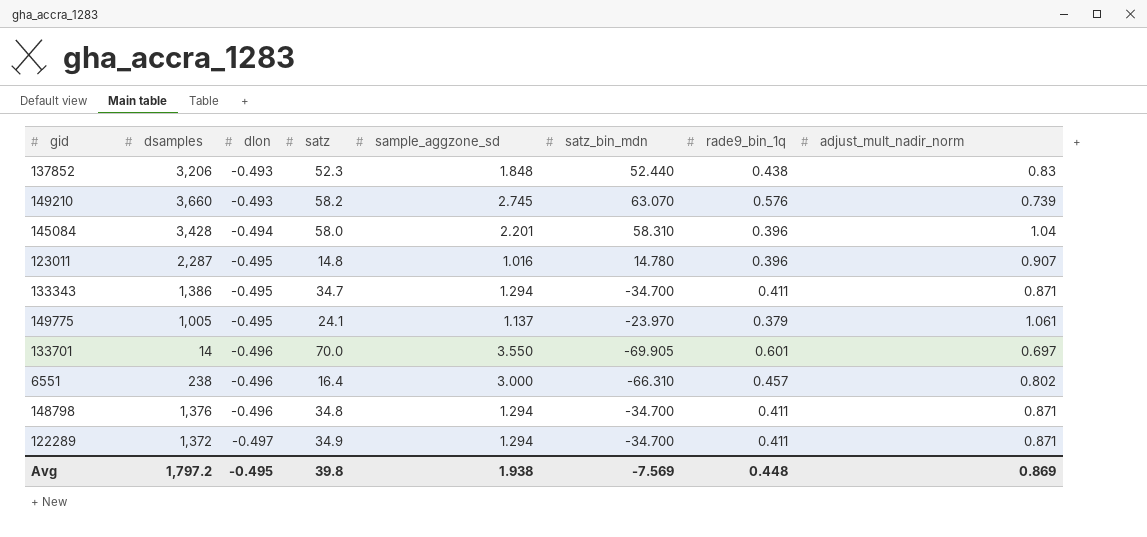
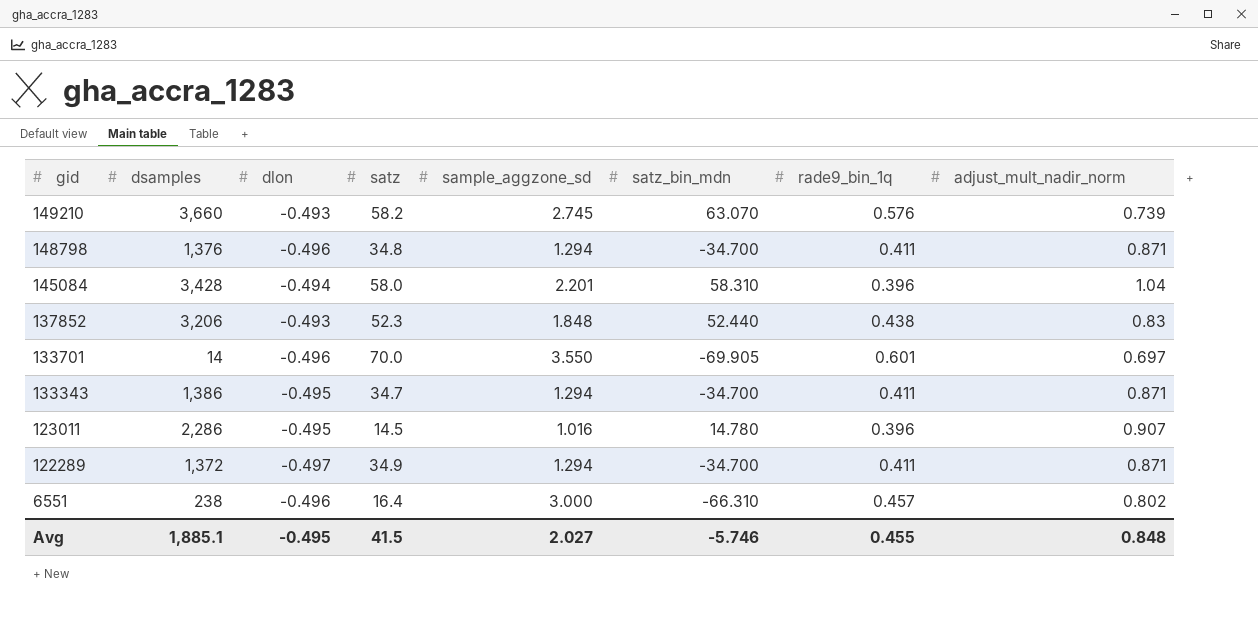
row order: dlon descending -> gid descending
row 149775: 1,005 | -0.495 | 24.1 | 1.137 | -23.970 | 0.379 | 1.061 -> none
123011 | dsamples: 2,287 -> 2,286
123011 | satz: 14.8 -> 14.5
Avg | dsamples: 1,797.2 -> 1,885.1
Avg | satz: 39.8 -> 41.5
Avg | sample_aggzone_sd: 1.938 -> 2.027
Avg | satz_bin_mdn: -7.569 -> -5.746
Avg | rade9_bin_1q: 0.448 -> 0.455
Avg | adjust_mult_nadir_norm: 0.869 -> 0.848

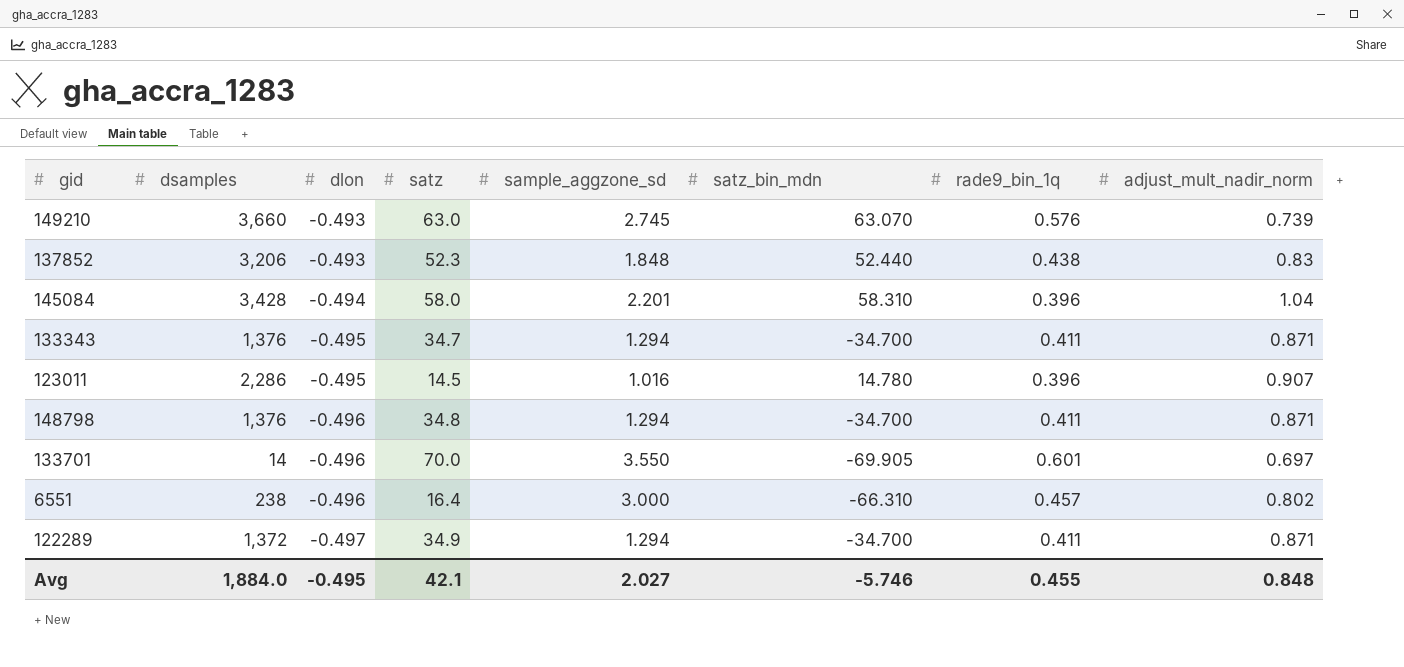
row order: gid descending -> dlon descending
149210 | satz: 58.2 -> 63.0
133343 | dsamples: 1,386 -> 1,376
Avg | dsamples: 1,885.1 -> 1,884.0
Avg | satz: 41.5 -> 42.1

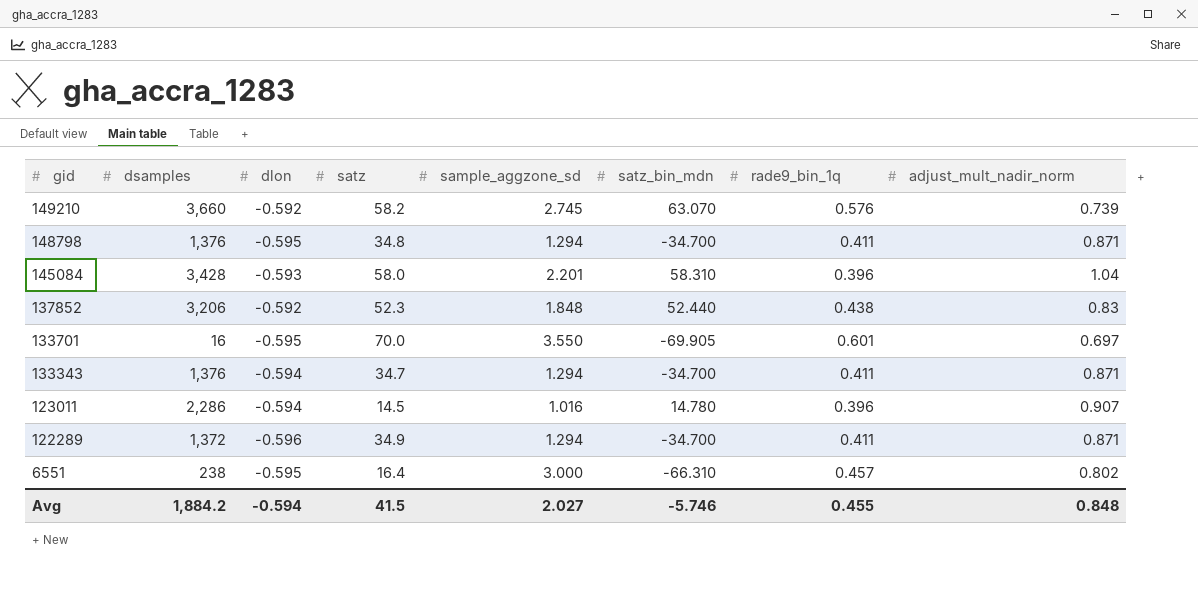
row order: dlon descending -> gid descending
149210 | dlon: -0.493 -> -0.592
149210 | satz: 63.0 -> 58.2
148798 | dlon: -0.496 -> -0.595
145084 | dlon: -0.494 -> -0.593
137852 | dlon: -0.493 -> -0.592
133701 | dsamples: 14 -> 16
133701 | dlon: -0.496 -> -0.595
133343 | dlon: -0.495 -> -0.594
123011 | dlon: -0.495 -> -0.594
122289 | dlon: -0.497 -> -0.596
6551 | dlon: -0.496 -> -0.595
Avg | dsamples: 1,884.0 -> 1,884.2
Avg | dlon: -0.495 -> -0.594
Avg | satz: 42.1 -> 41.5

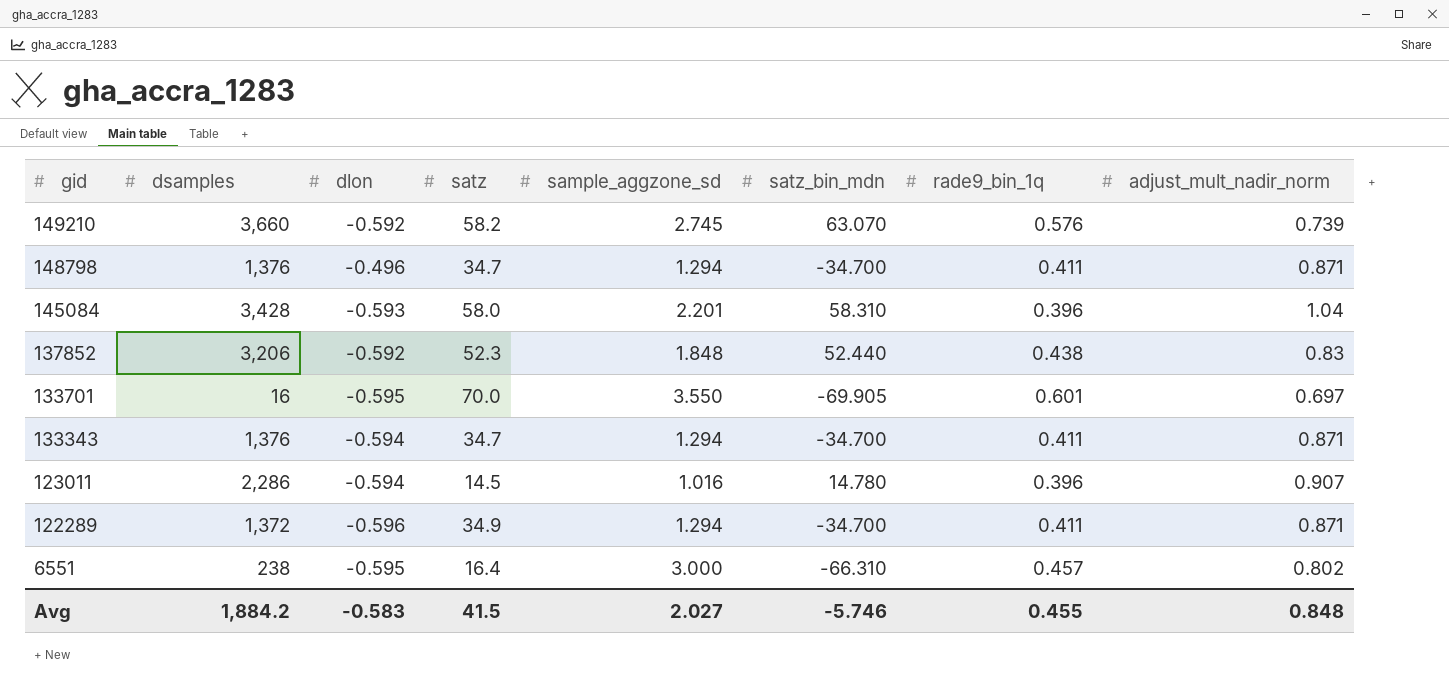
148798 | dlon: -0.595 -> -0.496
148798 | satz: 34.8 -> 34.7
Avg | dlon: -0.594 -> -0.583

